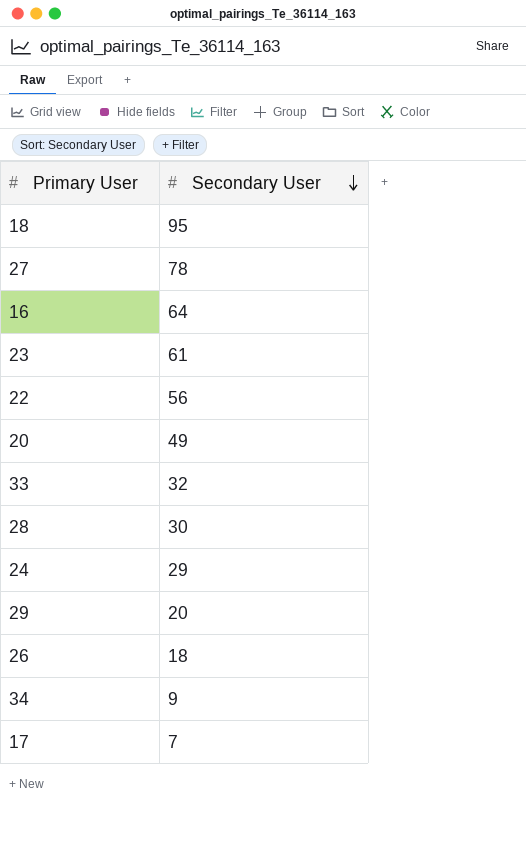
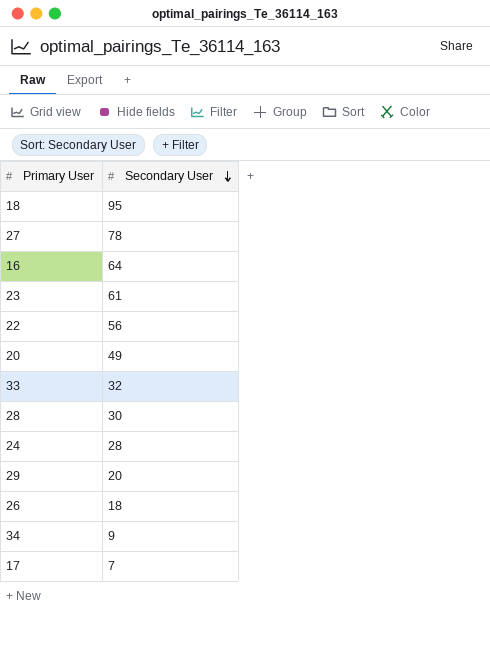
24 | Secondary User: 29 -> 28

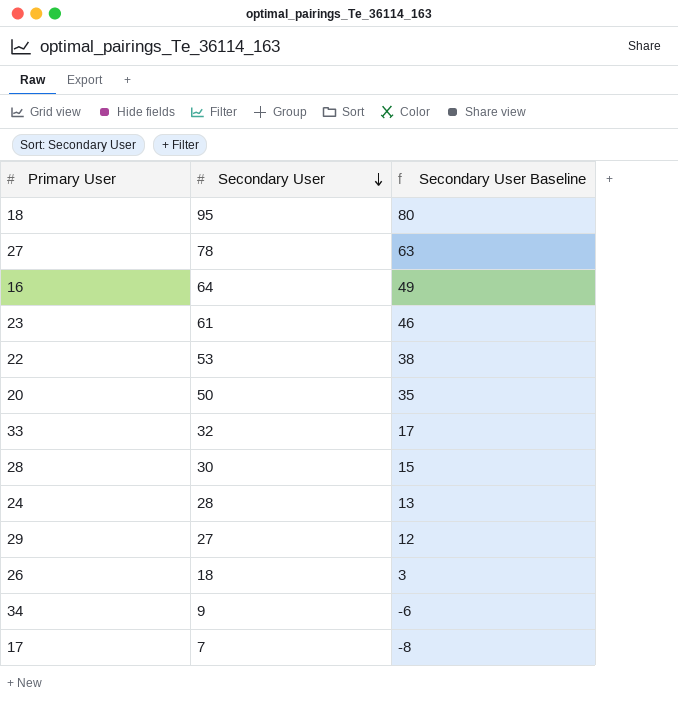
column Secondary User Baseline | formula: none -> [Secondary User] - 15
22 | Secondary User: 56 -> 53
20 | Secondary User: 49 -> 50
29 | Secondary User: 20 -> 27

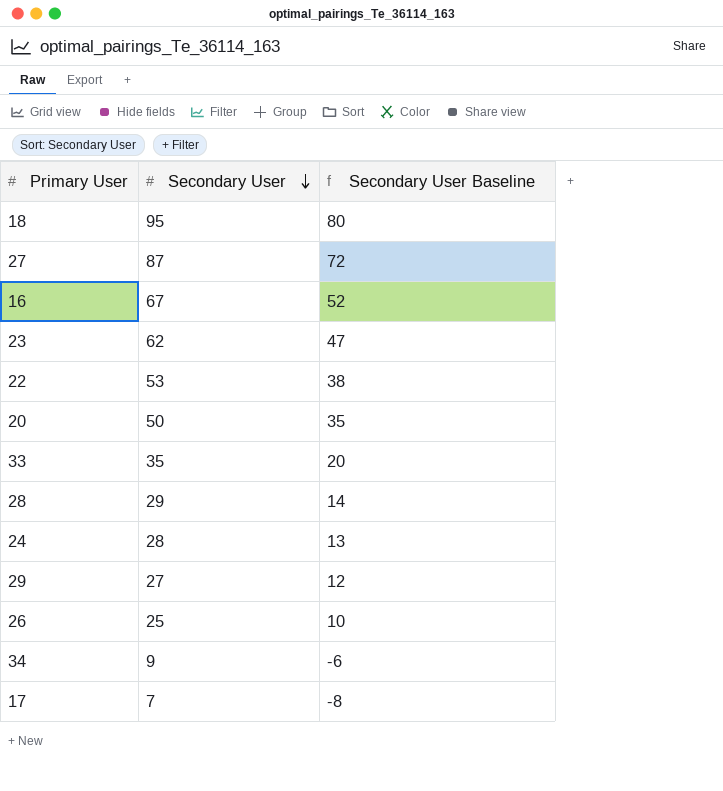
27 | Secondary User: 78 -> 87
27 | Secondary User Baseline: 63 -> 72
16 | Secondary User: 64 -> 67
16 | Secondary User Baseline: 49 -> 52
23 | Secondary User: 61 -> 62
23 | Secondary User Baseline: 46 -> 47
33 | Secondary User: 32 -> 35
33 | Secondary User Baseline: 17 -> 20
28 | Secondary User: 30 -> 29
28 | Secondary User Baseline: 15 -> 14
26 | Secondary User: 18 -> 25
26 | Secondary User Baseline: 3 -> 10

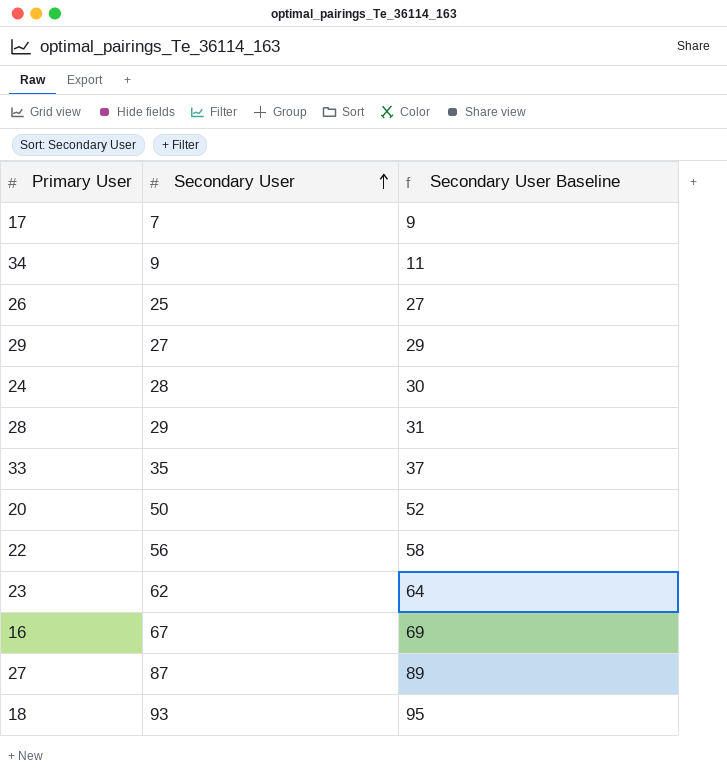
row order: Secondary User descending -> Secondary User ascending
column Secondary User Baseline | formula: [Secondary User] - 15 -> [Secondary User] + 2
22 | Secondary User: 53 -> 56
18 | Secondary User: 95 -> 93

